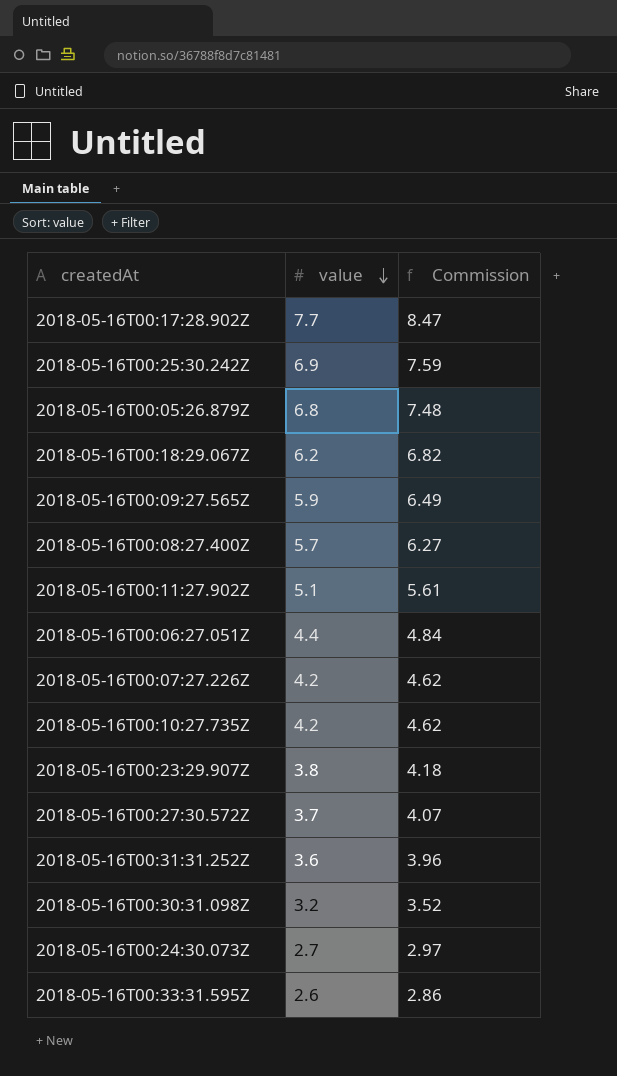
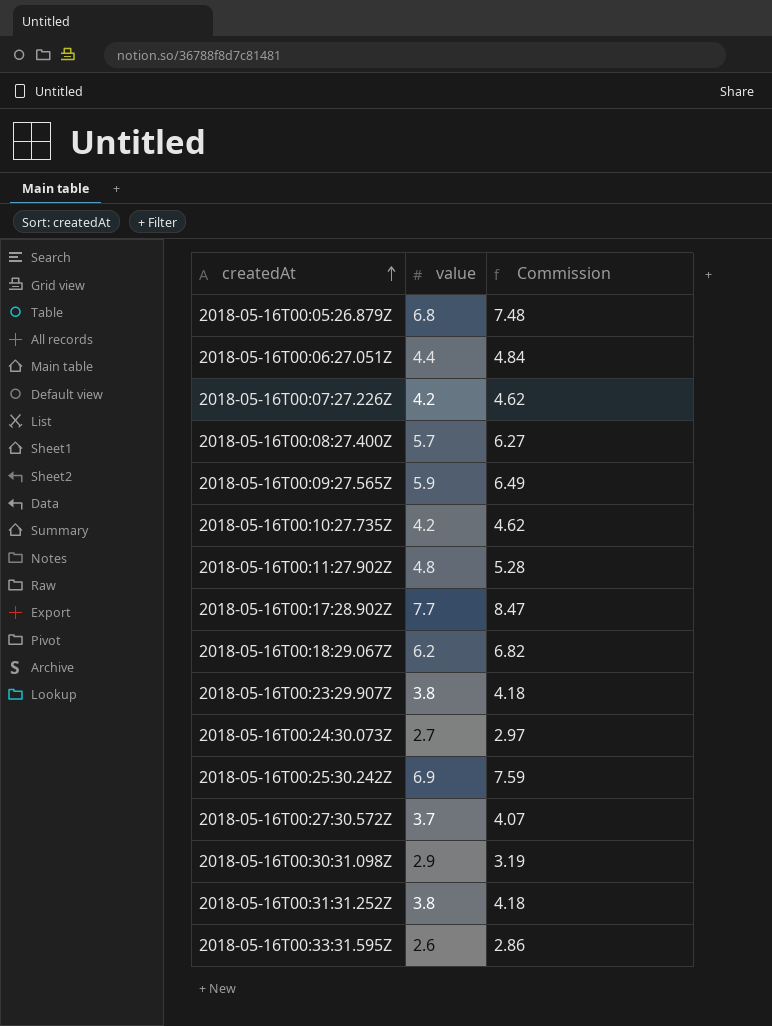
row order: value descending -> createdAt ascending
2018-05-16T00:11:27.902Z | value: 5.1 -> 4.8
2018-05-16T00:11:27.902Z | Commission: 5.61 -> 5.28
2018-05-16T00:30:31.098Z | value: 3.2 -> 2.9
2018-05-16T00:30:31.098Z | Commission: 3.52 -> 3.19
2018-05-16T00:31:31.252Z | value: 3.6 -> 3.8
2018-05-16T00:31:31.252Z | Commission: 3.96 -> 4.18

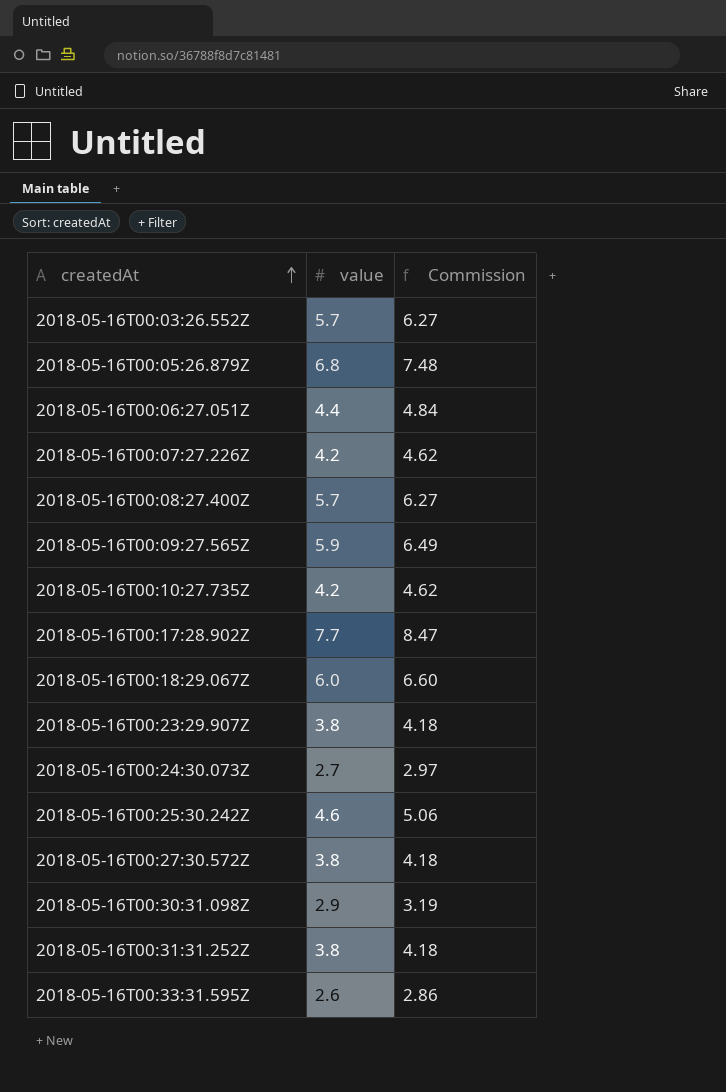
row 2018-05-16T00:11:27.902Z: 4.8 | 5.28 -> none
row 2018-05-16T00:03:26.552Z: none -> 5.7 | 6.27
2018-05-16T00:18:29.067Z | value: 6.2 -> 6.0
2018-05-16T00:18:29.067Z | Commission: 6.82 -> 6.60
2018-05-16T00:25:30.242Z | value: 6.9 -> 4.6
2018-05-16T00:25:30.242Z | Commission: 7.59 -> 5.06
2018-05-16T00:27:30.572Z | value: 3.7 -> 3.8
2018-05-16T00:27:30.572Z | Commission: 4.07 -> 4.18

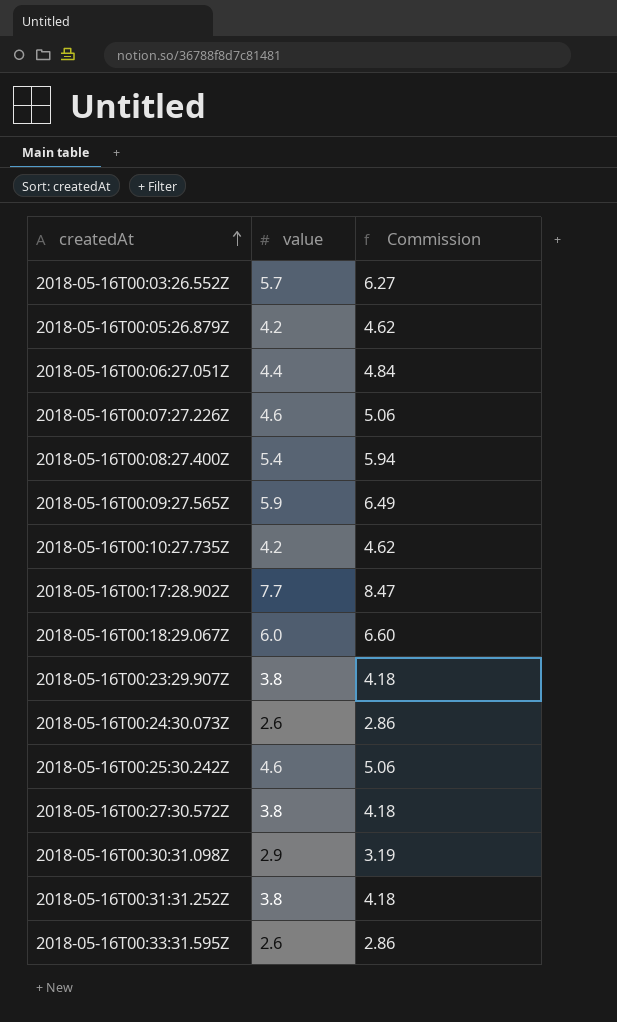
2018-05-16T00:05:26.879Z | value: 6.8 -> 4.2
2018-05-16T00:05:26.879Z | Commission: 7.48 -> 4.62
2018-05-16T00:07:27.226Z | value: 4.2 -> 4.6
2018-05-16T00:07:27.226Z | Commission: 4.62 -> 5.06
2018-05-16T00:08:27.400Z | value: 5.7 -> 5.4
2018-05-16T00:08:27.400Z | Commission: 6.27 -> 5.94
2018-05-16T00:24:30.073Z | value: 2.7 -> 2.6
2018-05-16T00:24:30.073Z | Commission: 2.97 -> 2.86

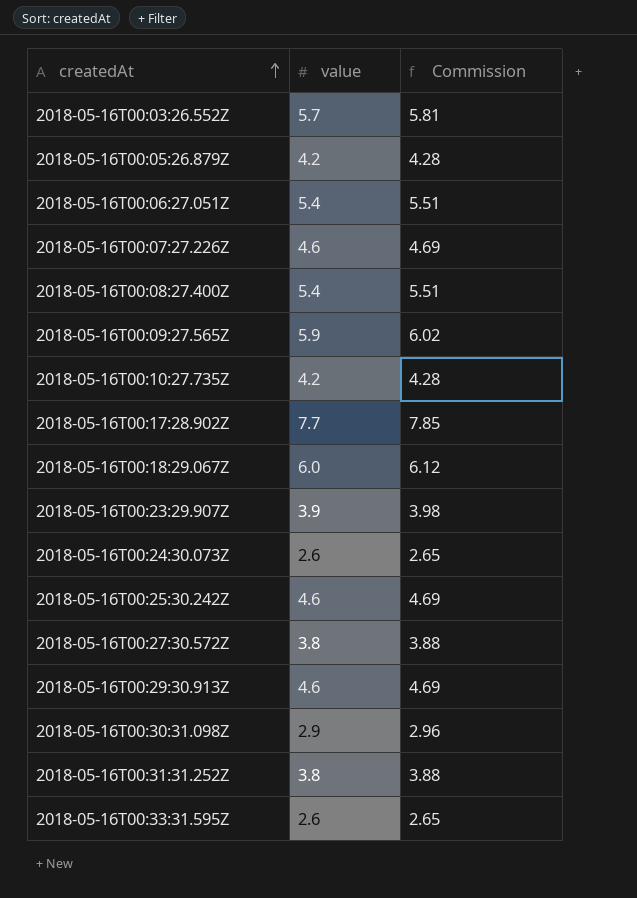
column Commission | formula: [value] * 1.1 -> [value] * 1.02
2018-05-16T00:06:27.051Z | value: 4.4 -> 5.4
2018-05-16T00:23:29.907Z | value: 3.8 -> 3.9
row 2018-05-16T00:29:30.913Z: none -> 4.6 | 4.69

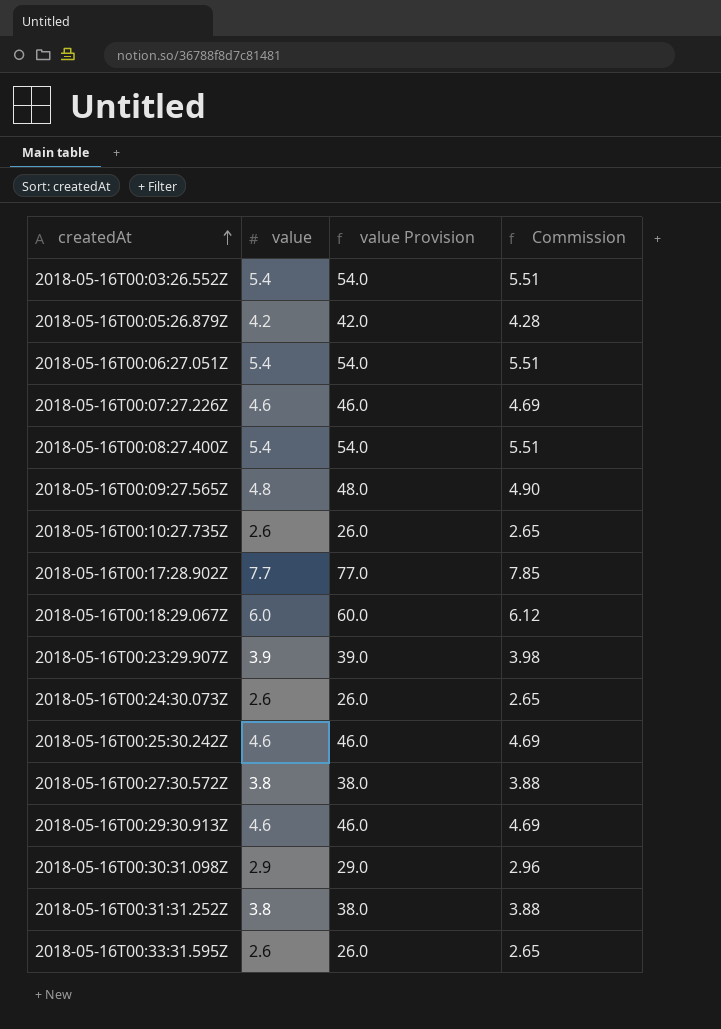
column value Provision | formula: none -> [value] * 10
2018-05-16T00:03:26.552Z | value: 5.7 -> 5.4
2018-05-16T00:03:26.552Z | Commission: 5.81 -> 5.51
2018-05-16T00:09:27.565Z | value: 5.9 -> 4.8
2018-05-16T00:09:27.565Z | Commission: 6.02 -> 4.90
2018-05-16T00:10:27.735Z | value: 4.2 -> 2.6
2018-05-16T00:10:27.735Z | Commission: 4.28 -> 2.65

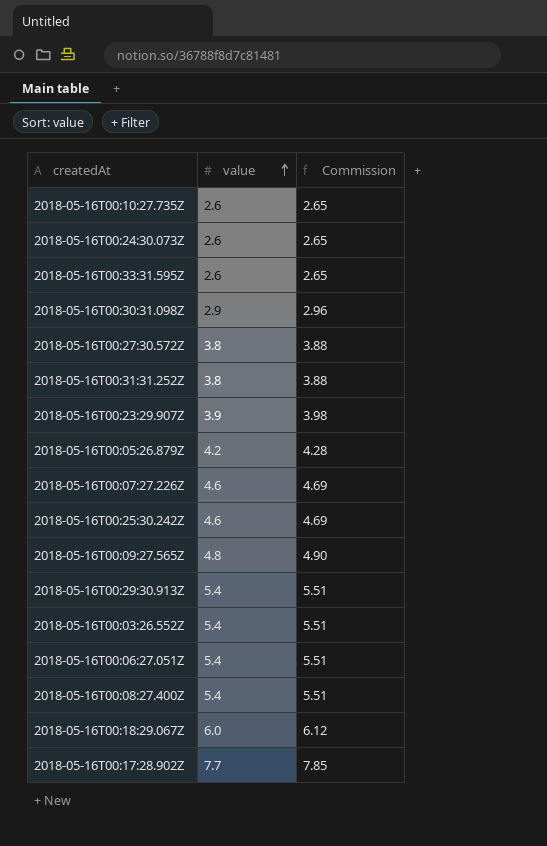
row order: createdAt ascending -> value ascending
column value Provision | formula: [value] * 10 -> none
2018-05-16T00:29:30.913Z | value: 4.6 -> 5.4
2018-05-16T00:29:30.913Z | Commission: 4.69 -> 5.51

